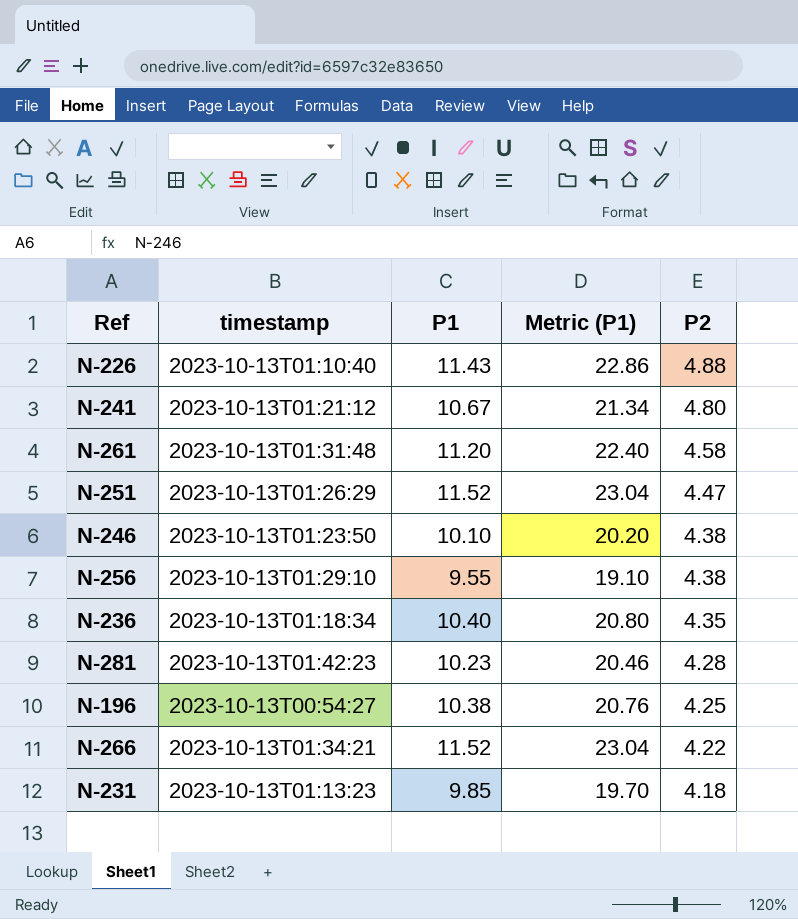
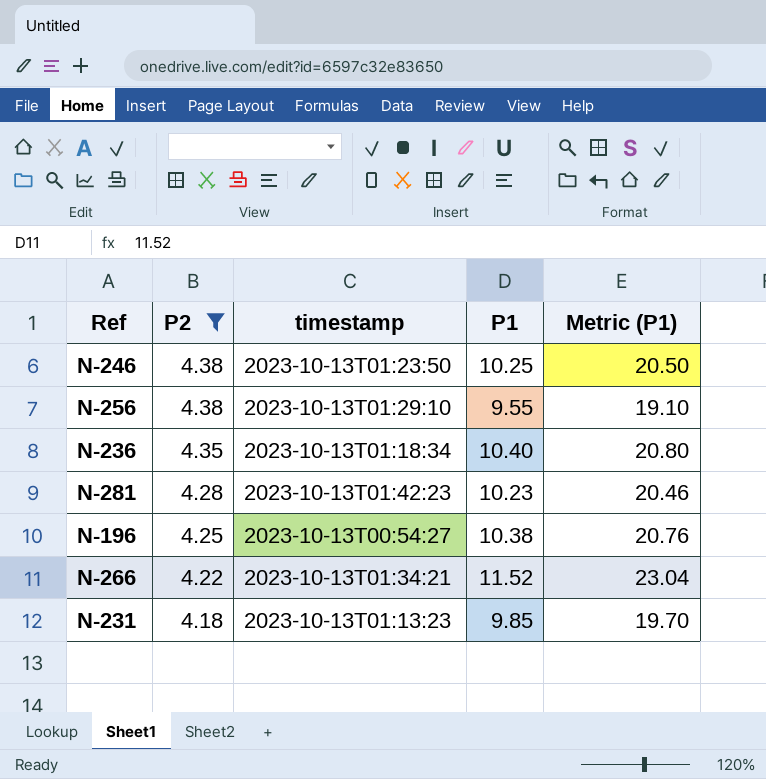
filter: none -> P2 <= 4.38
column P2 | position: 5 -> 2
N-246 | P1: 10.10 -> 10.25
N-246 | Metric (P1): 20.20 -> 20.50

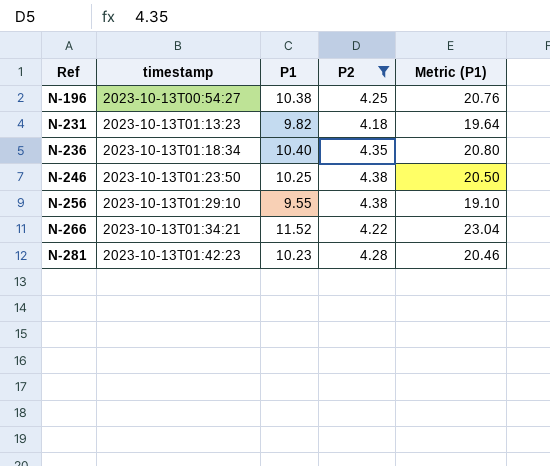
row order: P2 descending -> Ref ascending
column P2 | position: 2 -> 4
N-231 | P1: 9.85 -> 9.82
N-231 | Metric (P1): 19.70 -> 19.64

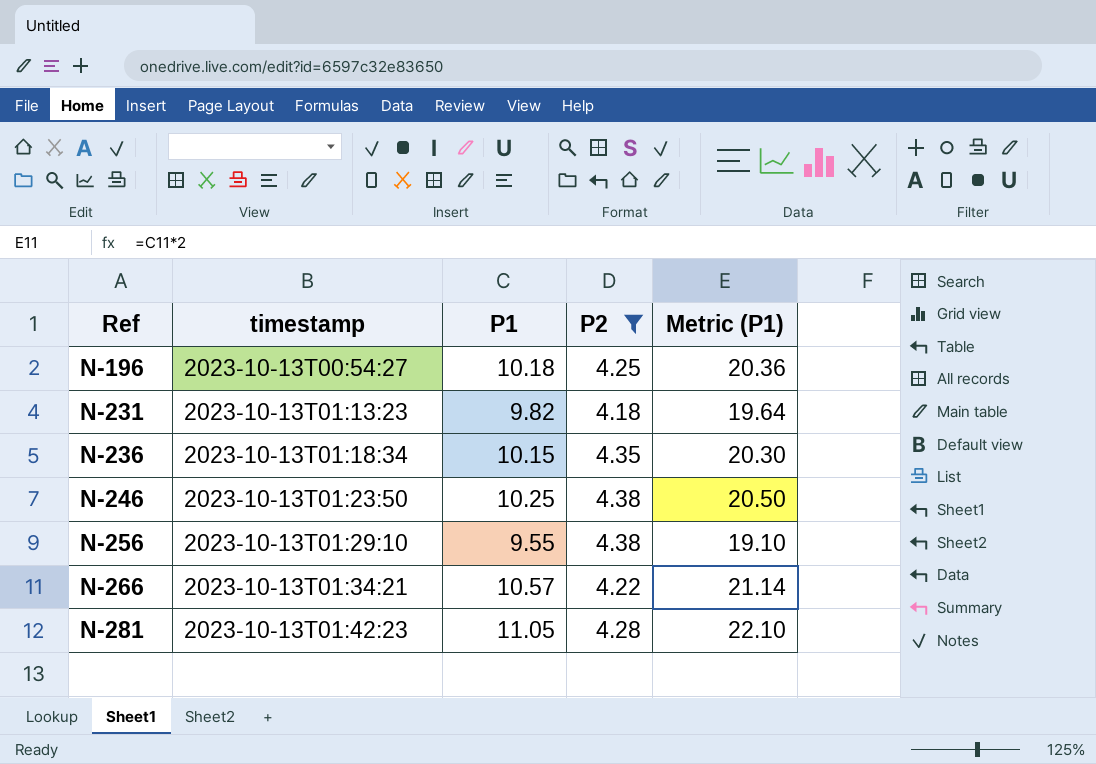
N-196 | P1: 10.38 -> 10.18
N-196 | Metric (P1): 20.76 -> 20.36
N-236 | P1: 10.40 -> 10.15
N-236 | Metric (P1): 20.80 -> 20.30
N-266 | P1: 11.52 -> 10.57
N-266 | Metric (P1): 23.04 -> 21.14
N-281 | P1: 10.23 -> 11.05
N-281 | Metric (P1): 20.46 -> 22.10

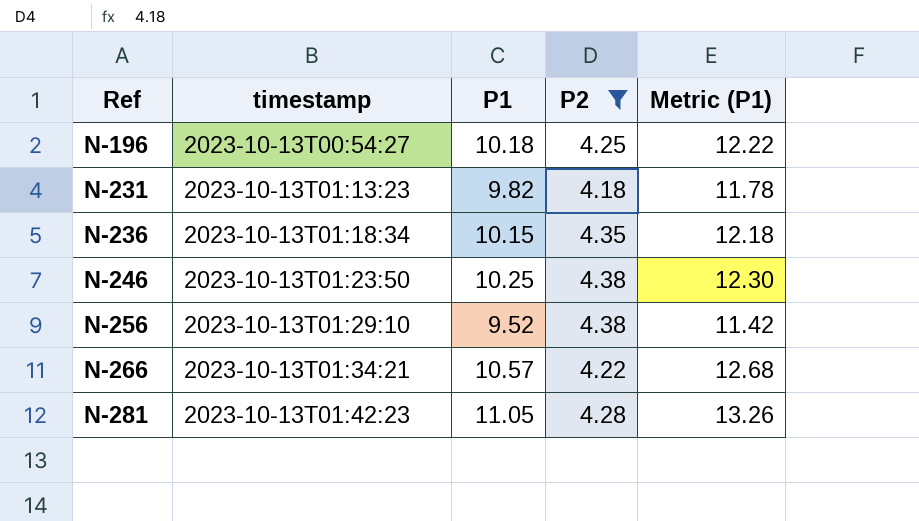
column Metric (P1) | formula: [P1] * 2 -> [P1] * 1.2
N-256 | P1: 9.55 -> 9.52

